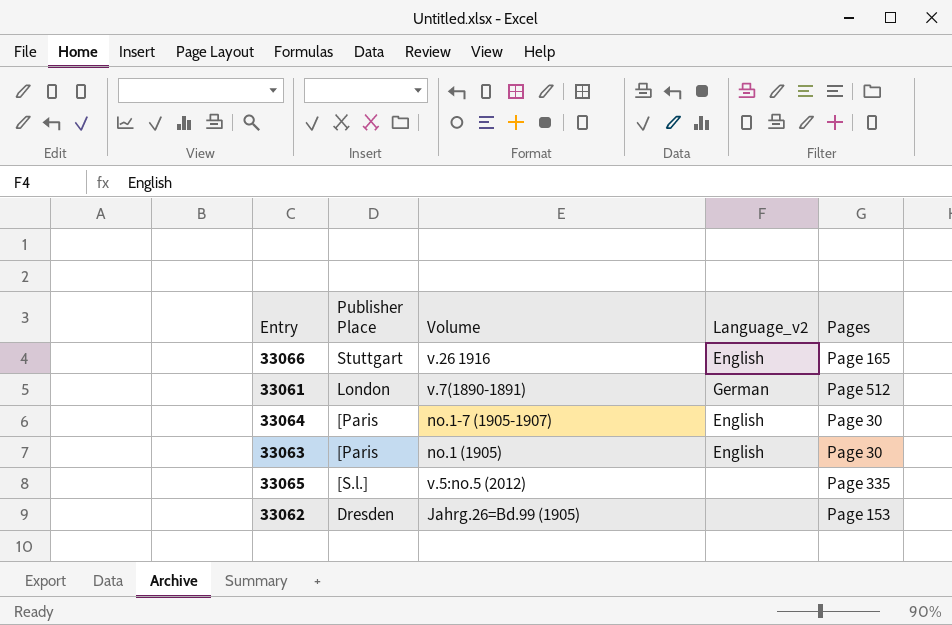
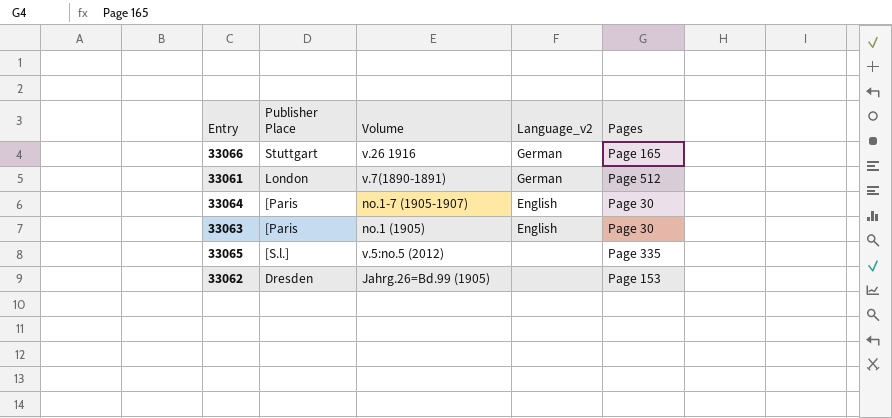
33066 | Language_v2: English -> German

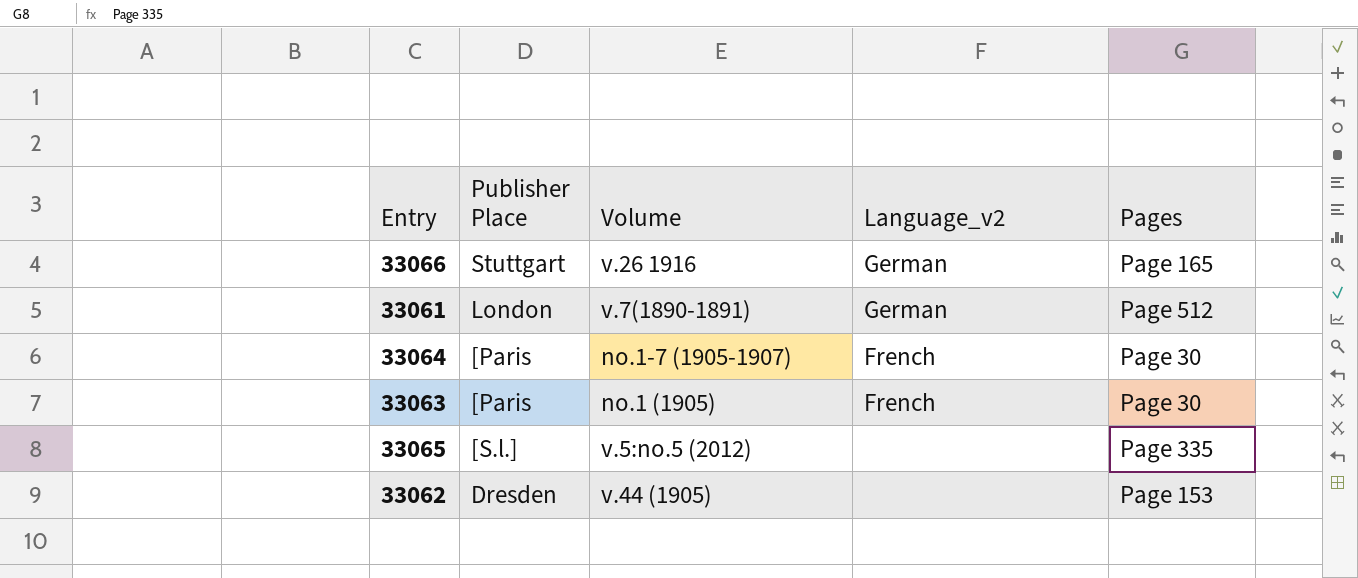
33064 | Language_v2: English -> French
33063 | Language_v2: English -> French
33062 | Volume: Jahrg.26=Bd.99 (1905) -> v.44 (1905)

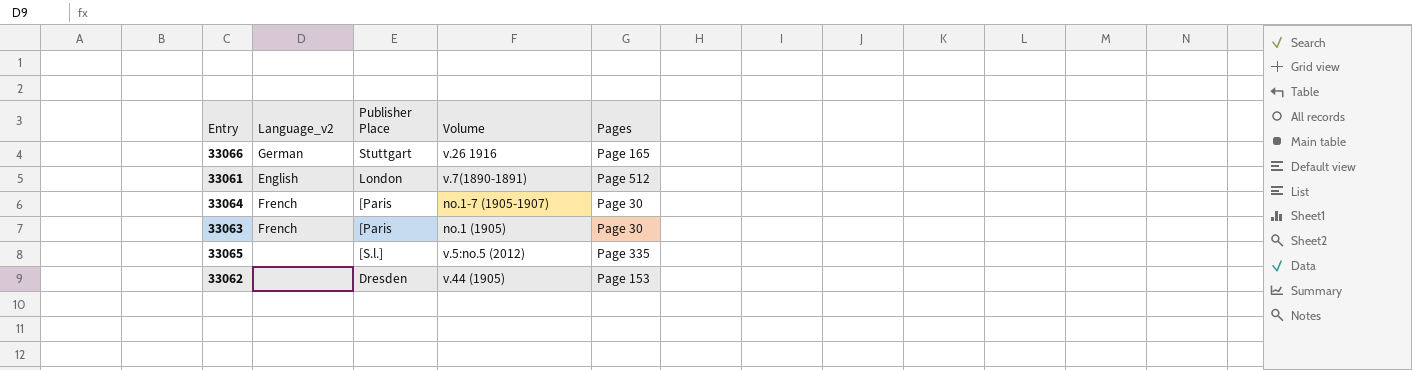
column Language_v2 | position: 4 -> 2
33061 | Language_v2: German -> English

